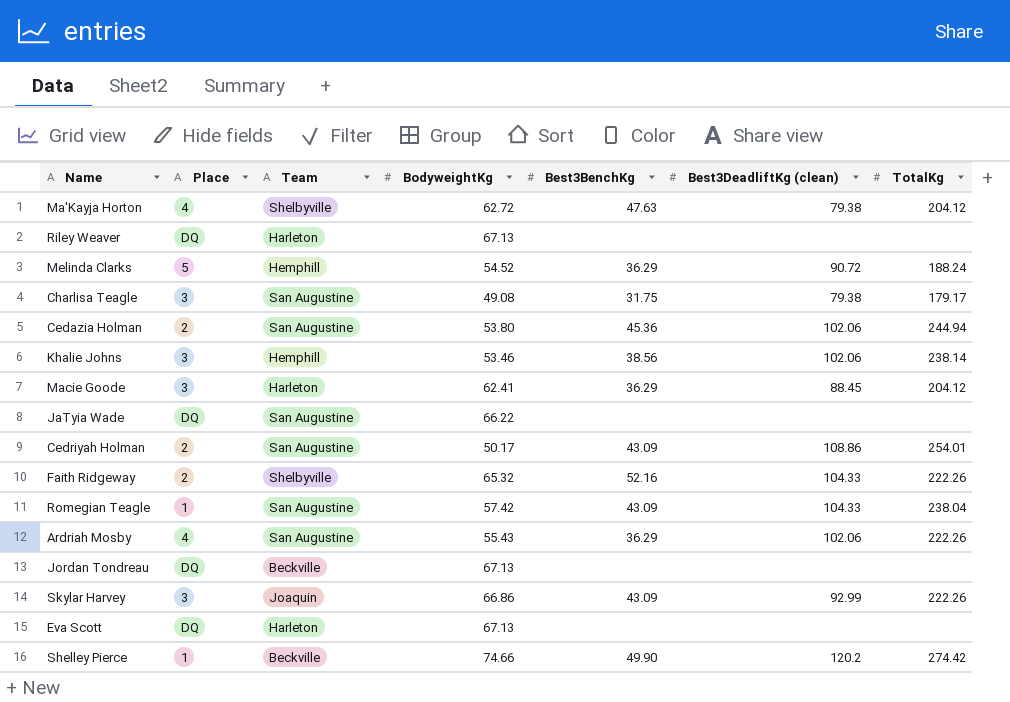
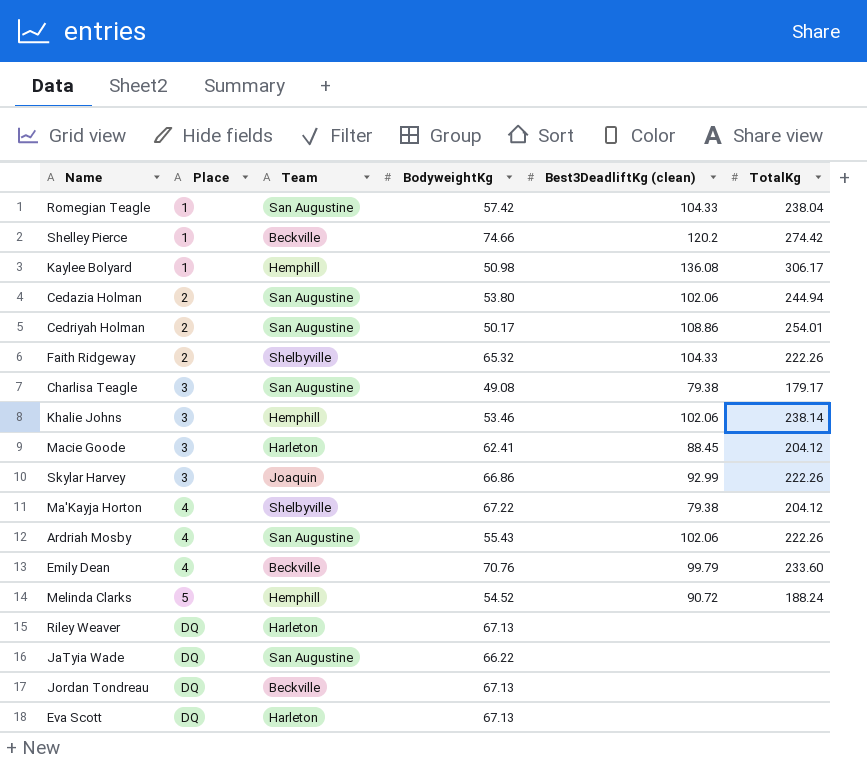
row order: none -> Place ascending
column Best3BenchKg | position: 5 -> none
row Kaylee Bolyard: none -> 1 | Hemphill | 50.98 | 136.08 | 306.17
Ma'Kayja Horton | BodyweightKg: 62.72 -> 67.22
row Emily Dean: none -> 4 | Beckville | 70.76 | 99.79 | 233.60

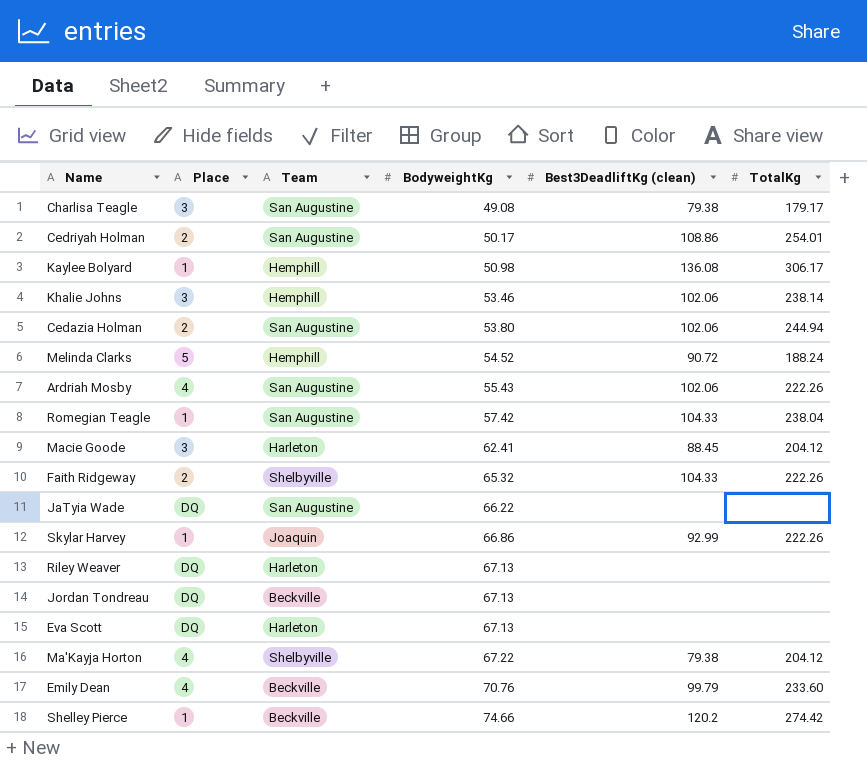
row order: Place ascending -> BodyweightKg ascending
Skylar Harvey | Place: 3 -> 1

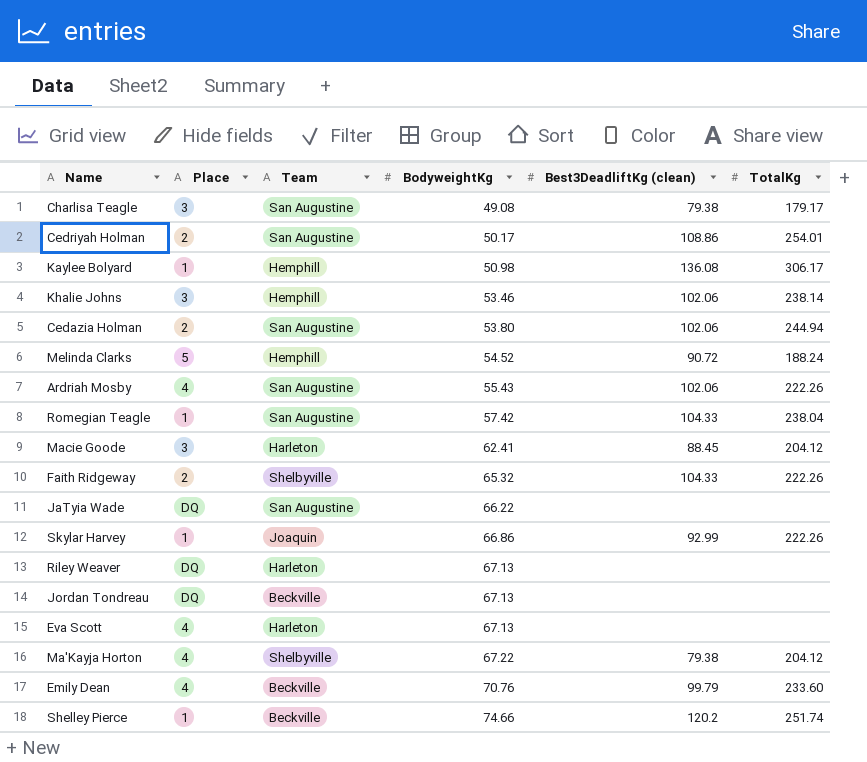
Eva Scott | Place: DQ -> 4
Shelley Pierce | TotalKg: 274.42 -> 251.74

